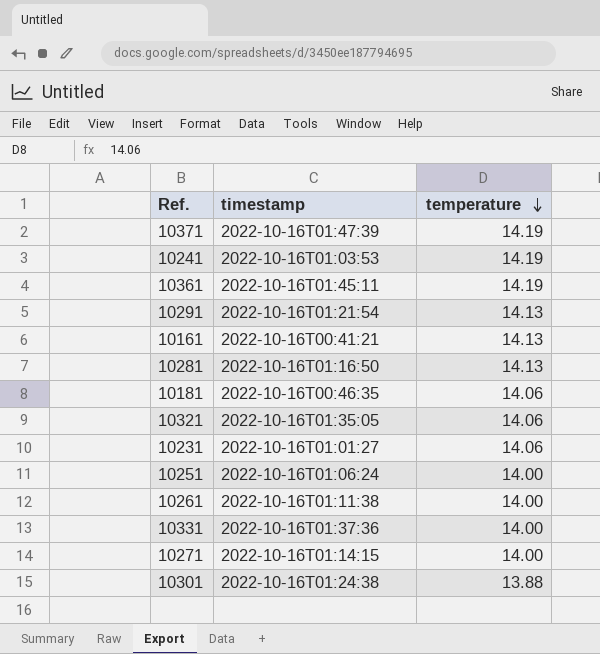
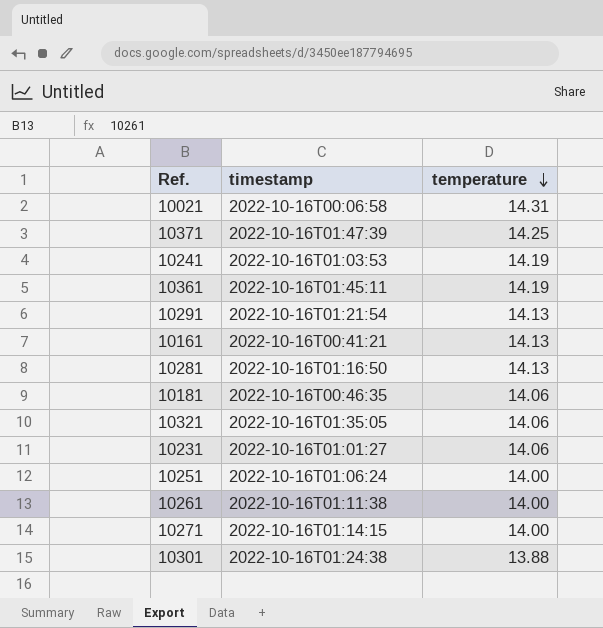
row 10331: 2022-10-16T01:37:36 | 14.00 -> none
row 10021: none -> 2022-10-16T00:06:58 | 14.31
10371 | temperature: 14.19 -> 14.25

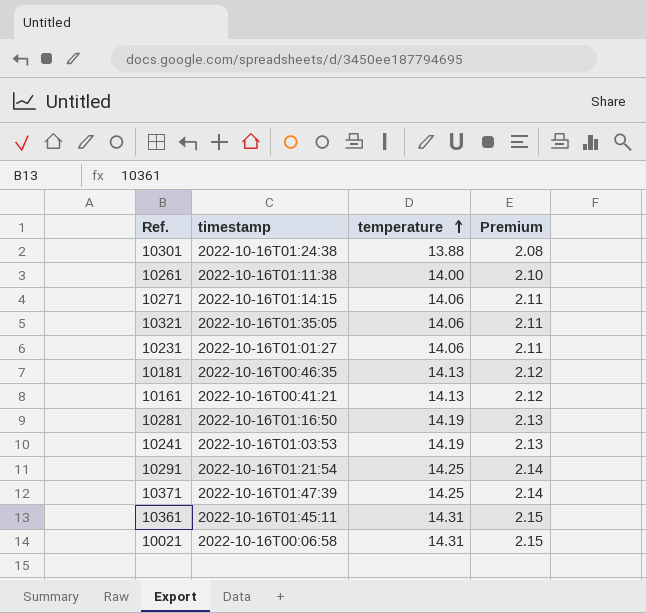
row order: temperature descending -> temperature ascending
column Premium | formula: none -> [temperature] * 0.15
row 10251: 2022-10-16T01:06:24 | 14.00 -> none
10271 | temperature: 14.00 -> 14.06
10181 | temperature: 14.06 -> 14.13
10281 | temperature: 14.13 -> 14.19
10291 | temperature: 14.13 -> 14.25
10361 | temperature: 14.19 -> 14.31

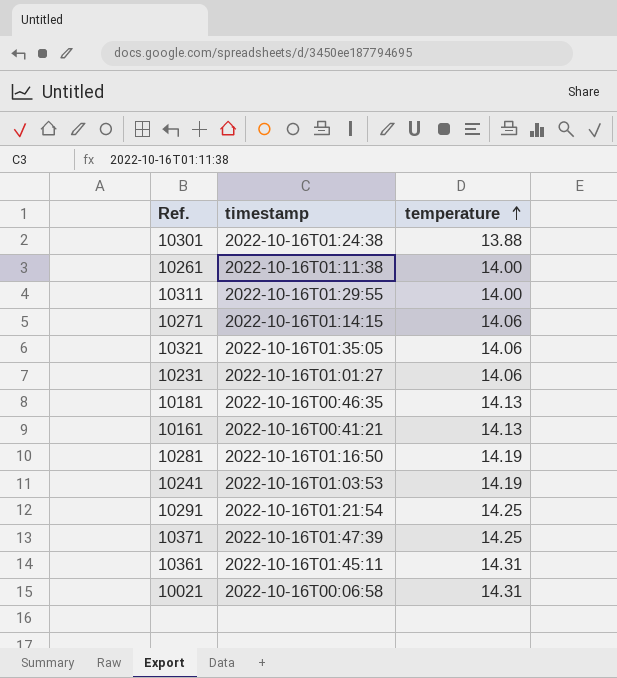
column Premium | formula: [temperature] * 0.15 -> none
row 10311: none -> 2022-10-16T01:29:55 | 14.00

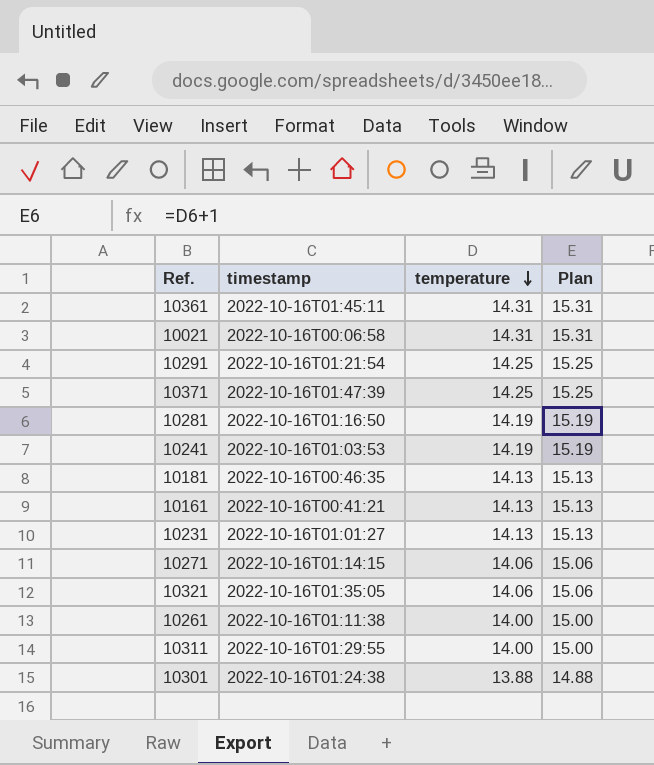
row order: temperature ascending -> temperature descending
column Plan | formula: none -> [temperature] + 1
10231 | temperature: 14.06 -> 14.13

